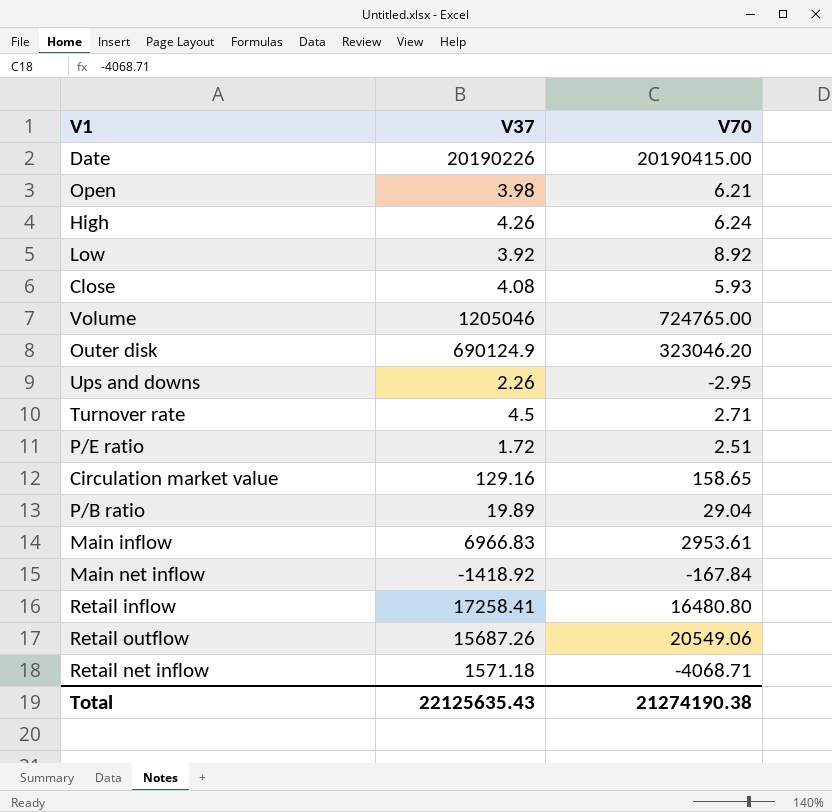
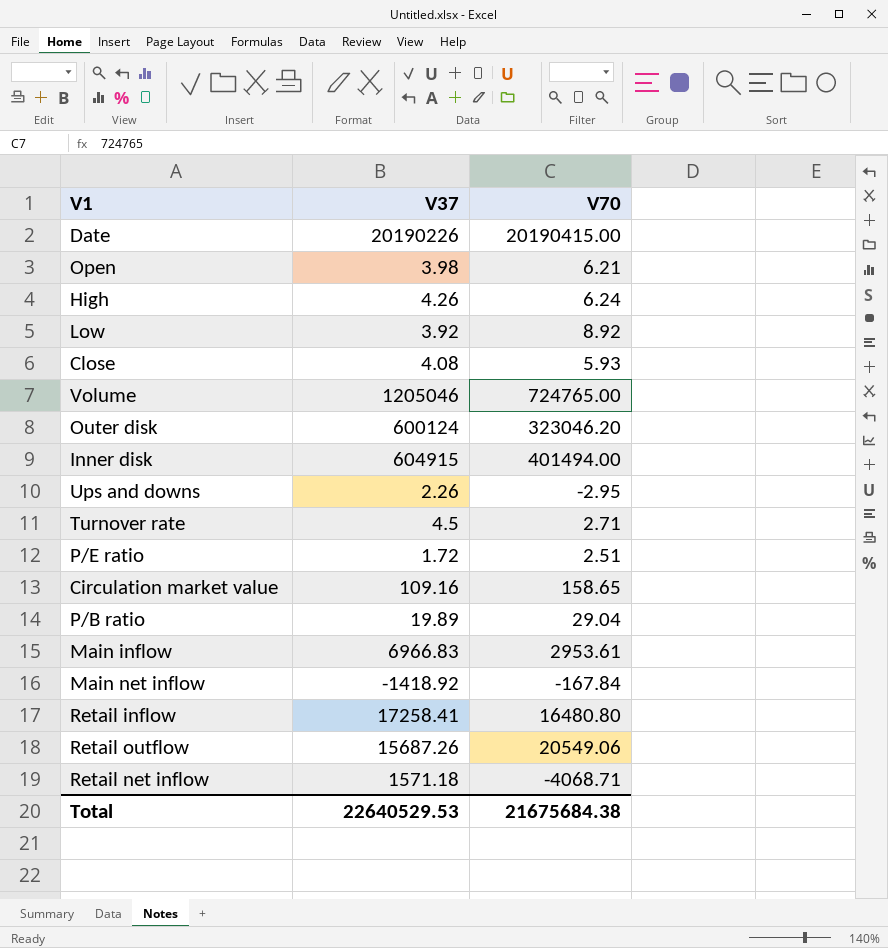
Outer disk | V37: 690124.9 -> 600124
row Inner disk: none -> 604915 | 401494.00
Circulation market value | V37: 129.16 -> 109.16
Total | V37: 22125635.43 -> 22640529.53
Total | V70: 21274190.38 -> 21675684.38

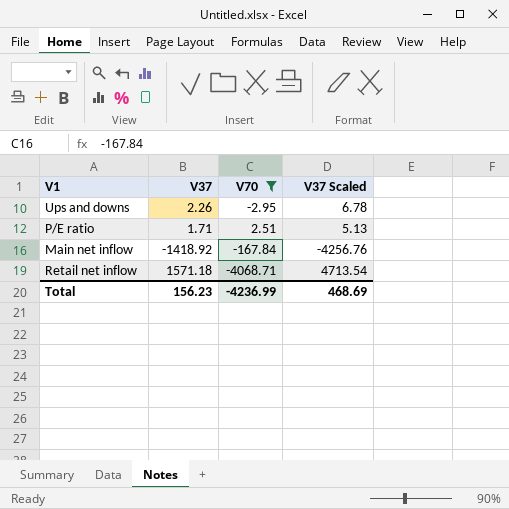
filter: none -> V70 <= 2.51
column V37 Scaled | formula: none -> [V37] * 3
P/E ratio | V37: 1.72 -> 1.71
Total | V37: 22640529.53 -> 156.23
Total | V70: 21675684.38 -> -4236.99

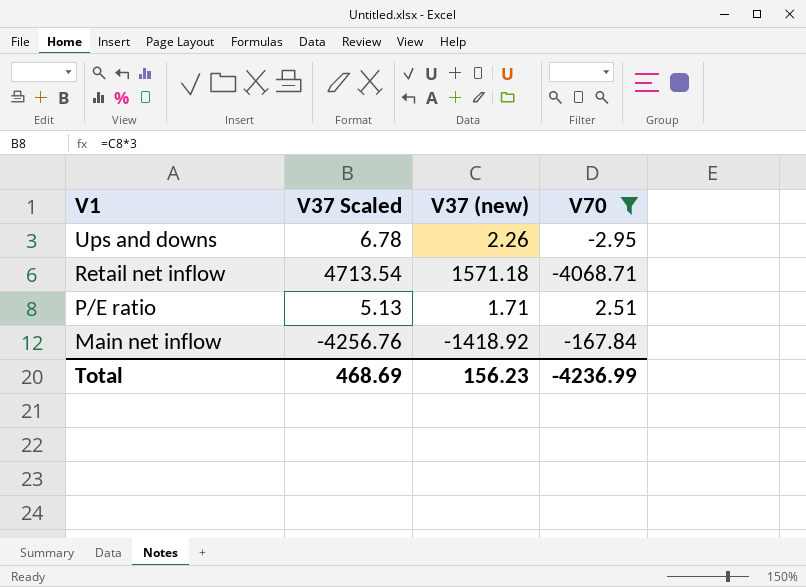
row order: none -> V1 descending
column V37 Scaled | position: 4 -> 2
column name: V37 -> V37 (new)

